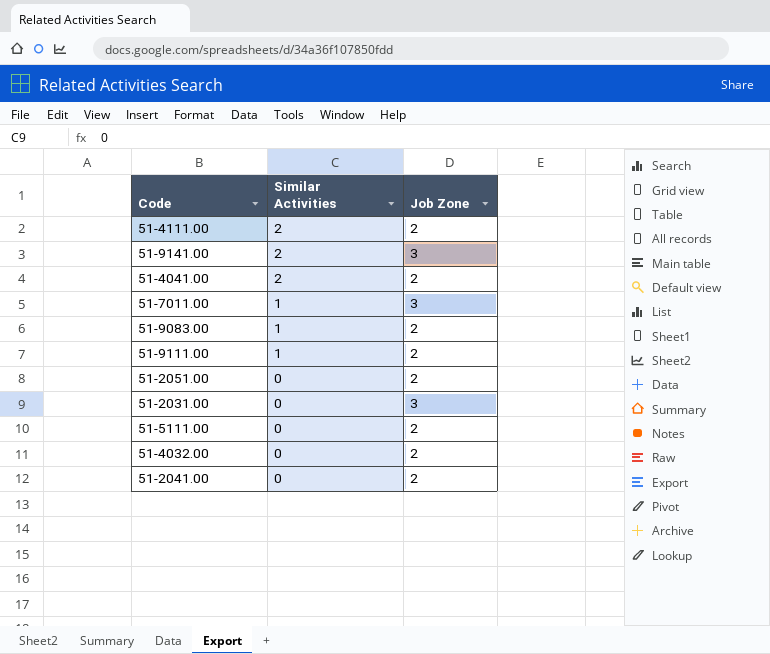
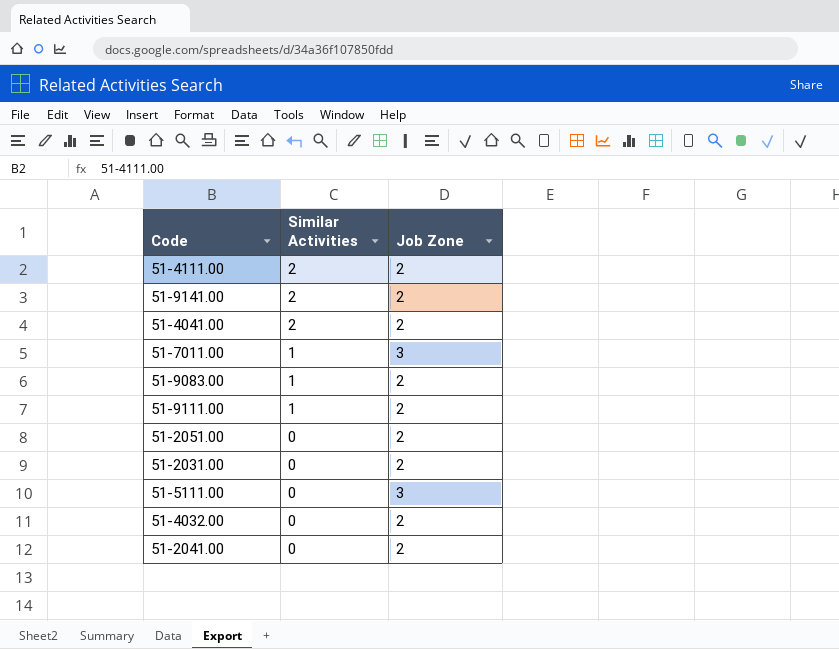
51-9141.00 | Job Zone: 3 -> 2
51-2031.00 | Job Zone: 3 -> 2
51-5111.00 | Job Zone: 2 -> 3

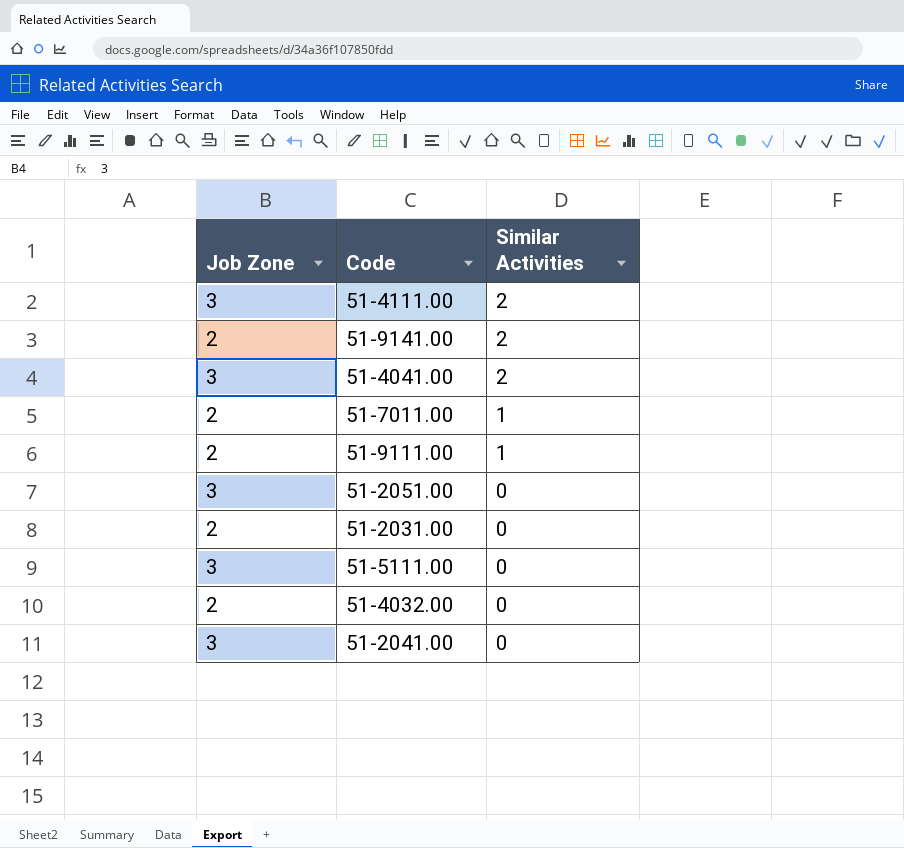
column Job Zone | position: 3 -> 1
row 51-9083.00: 1 | 2 -> none
51-4111.00 | Job Zone: 2 -> 3
51-4041.00 | Job Zone: 2 -> 3
51-7011.00 | Job Zone: 3 -> 2
51-2051.00 | Job Zone: 2 -> 3
51-2041.00 | Job Zone: 2 -> 3

